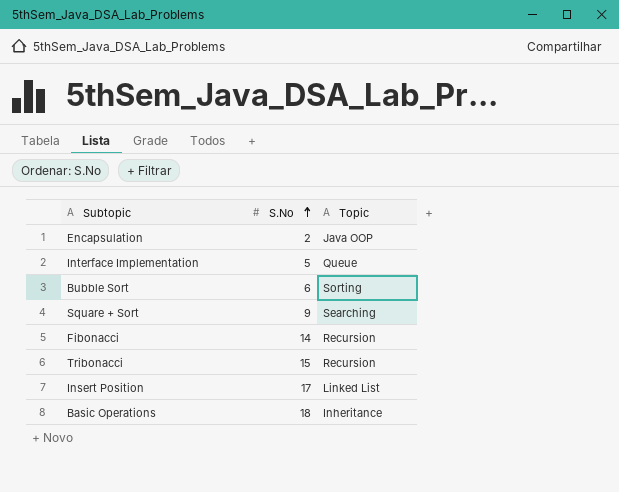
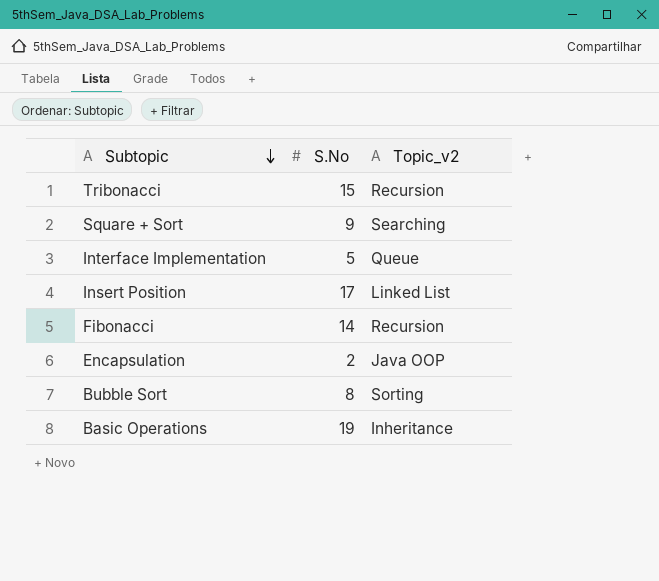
row order: S.No ascending -> Subtopic descending
column name: Topic -> Topic_v2
Bubble Sort | S.No: 6 -> 8
Basic Operations | S.No: 18 -> 19

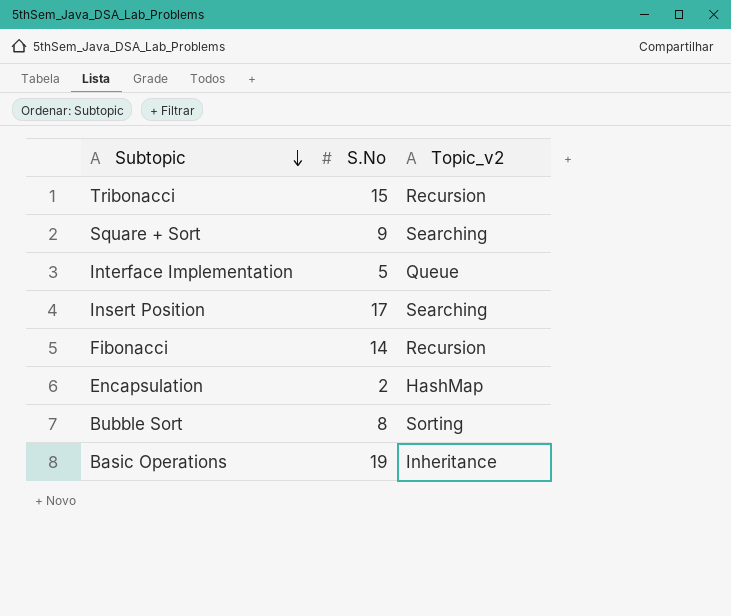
Insert Position | Topic_v2: Linked List -> Searching
Encapsulation | Topic_v2: Java OOP -> HashMap

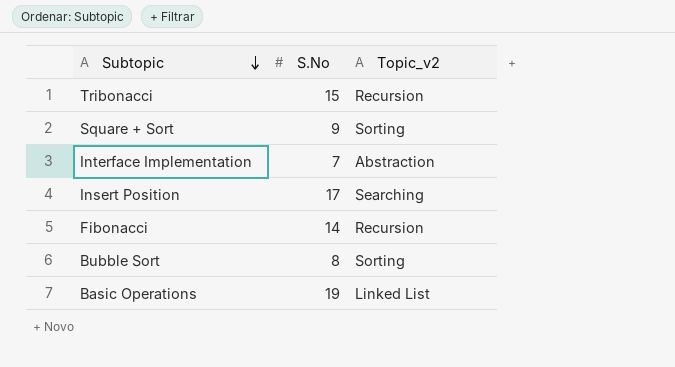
row Encapsulation: 2 | HashMap -> none
Square + Sort | Topic_v2: Searching -> Sorting
Interface Implementation | S.No: 5 -> 7
Interface Implementation | Topic_v2: Queue -> Abstraction
Basic Operations | Topic_v2: Inheritance -> Linked List

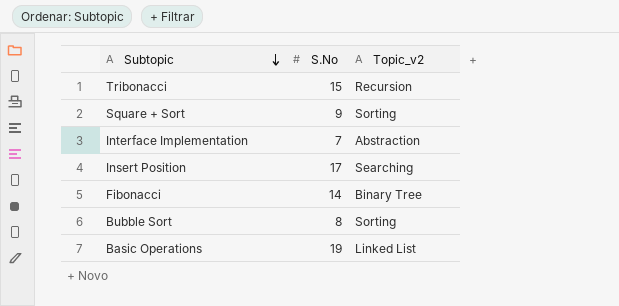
Fibonacci | Topic_v2: Recursion -> Binary Tree

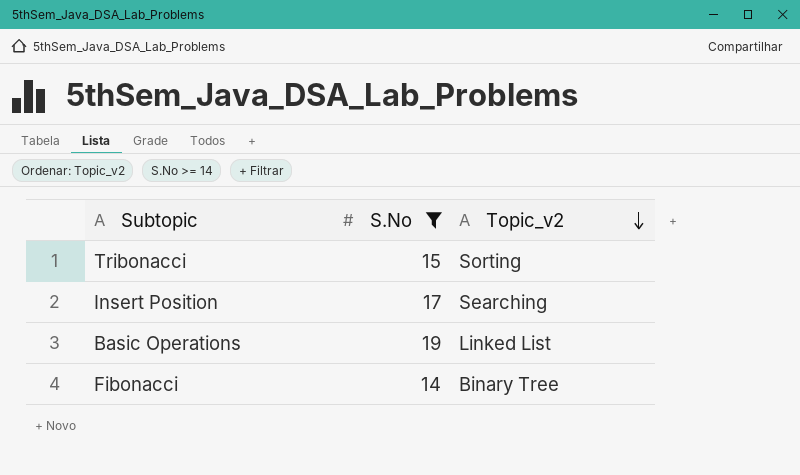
filter: none -> S.No >= 14
row order: Subtopic descending -> Topic_v2 descending
Tribonacci | Topic_v2: Recursion -> Sorting

